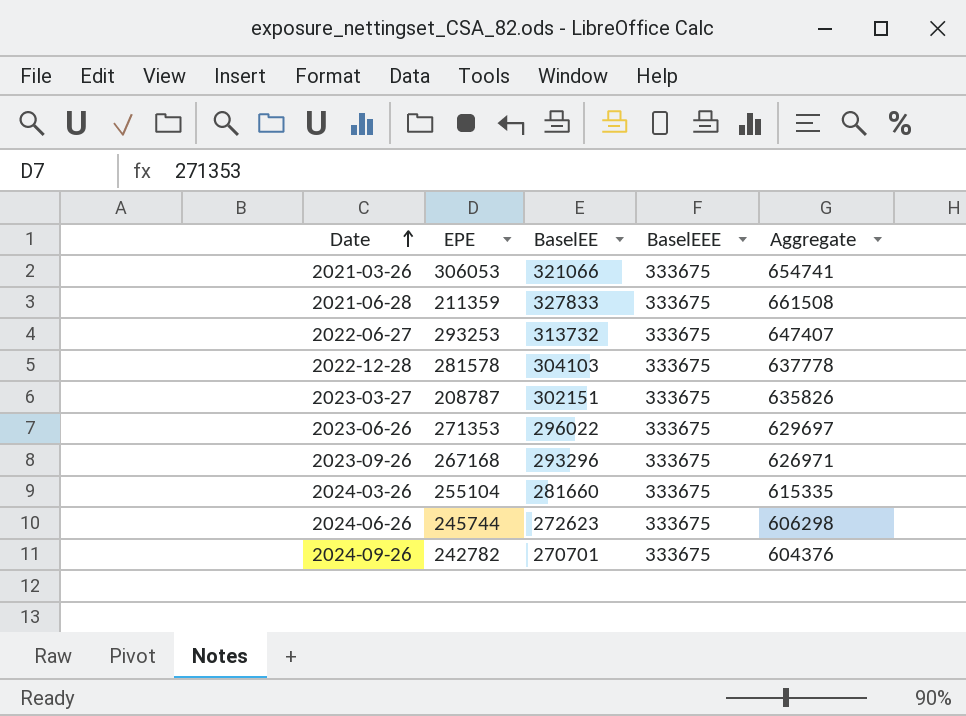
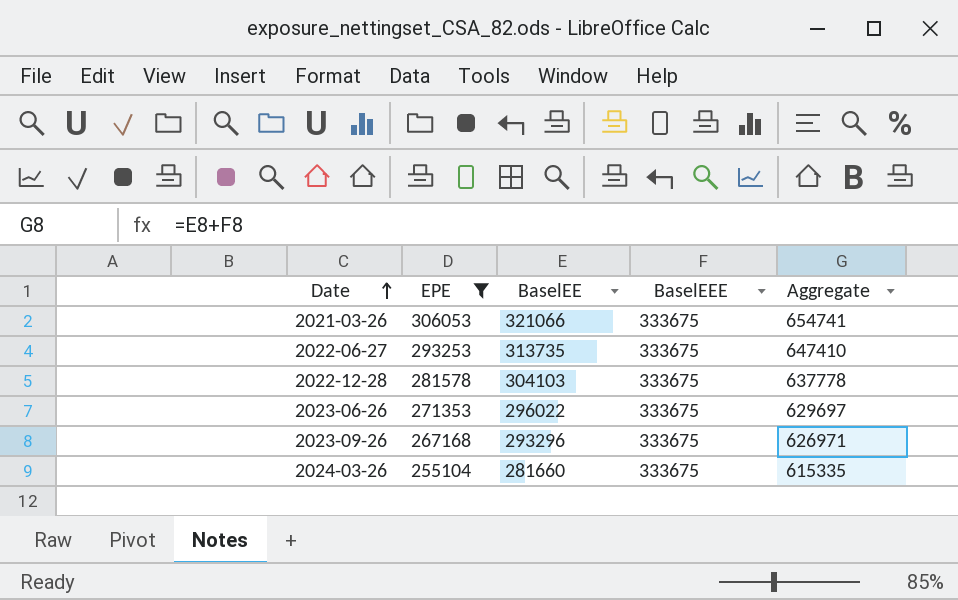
filter: none -> EPE >= 255104
2022-06-27 | BaselEE: 313732 -> 313735
2022-06-27 | Aggregate: 647407 -> 647410

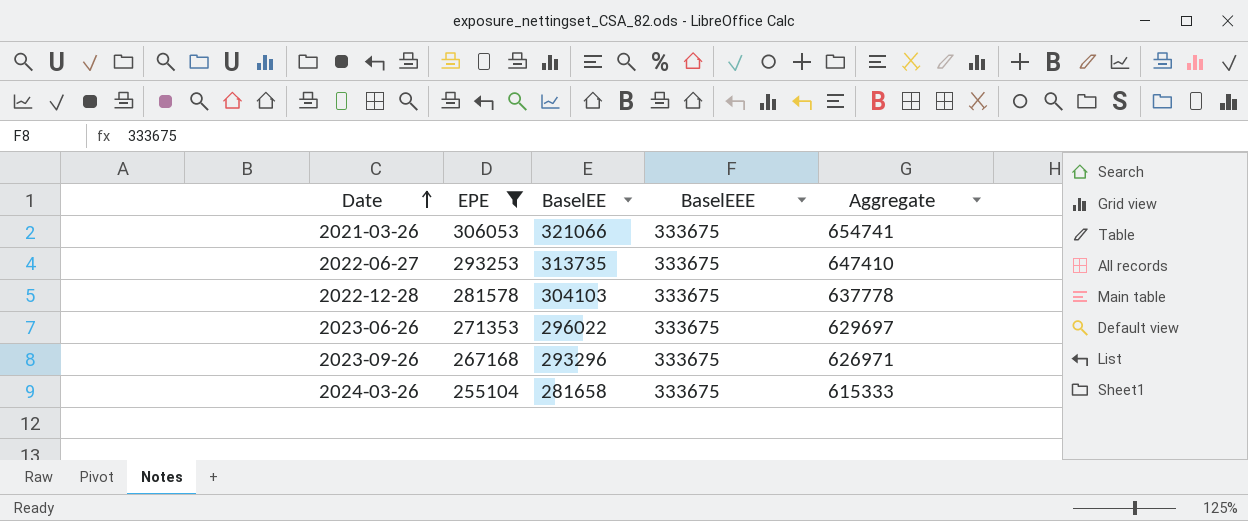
2024-03-26 | BaselEE: 281660 -> 281658
2024-03-26 | Aggregate: 615335 -> 615333

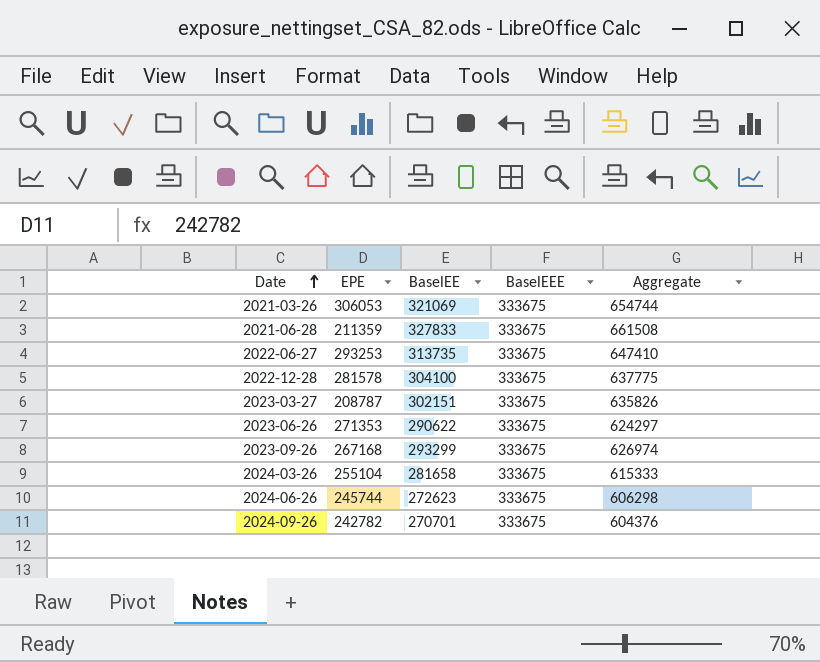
filter: EPE >= 255104 -> none
2021-03-26 | BaselEE: 321066 -> 321069
2021-03-26 | Aggregate: 654741 -> 654744
2022-12-28 | BaselEE: 304103 -> 304100
2022-12-28 | Aggregate: 637778 -> 637775
2023-06-26 | BaselEE: 296022 -> 290622
2023-06-26 | Aggregate: 629697 -> 624297
2023-09-26 | BaselEE: 293296 -> 293299
2023-09-26 | Aggregate: 626971 -> 626974

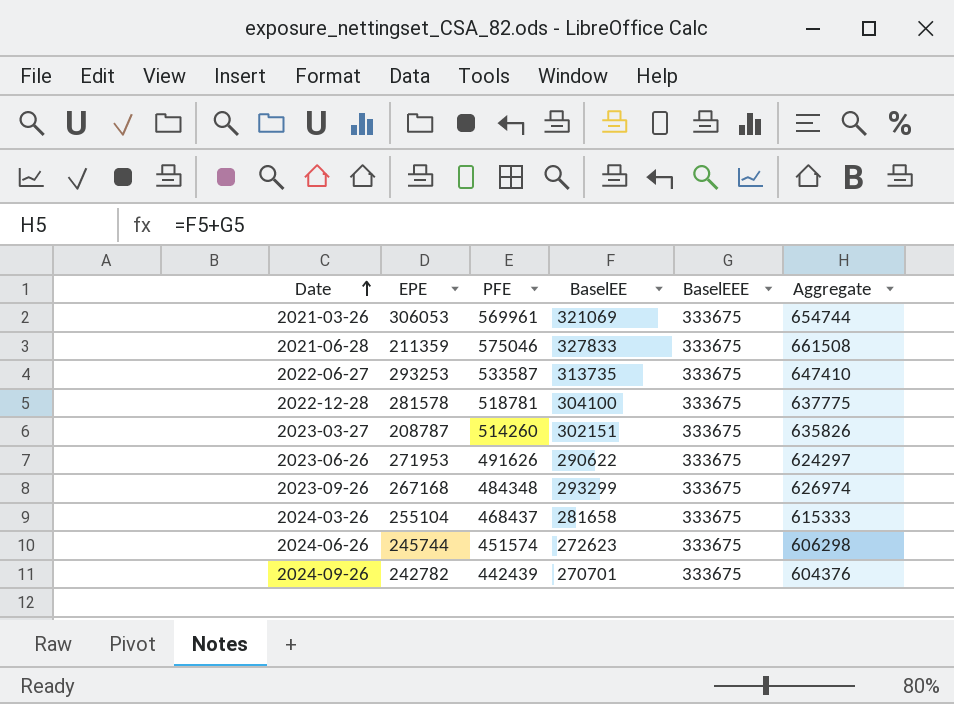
column PFE | position: none -> 3
2023-06-26 | EPE: 271353 -> 271953

